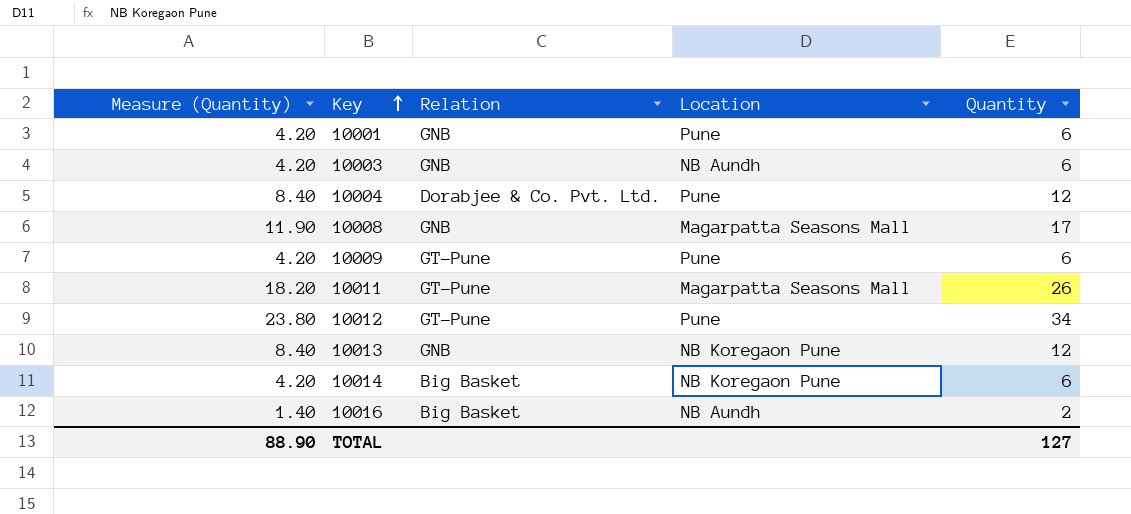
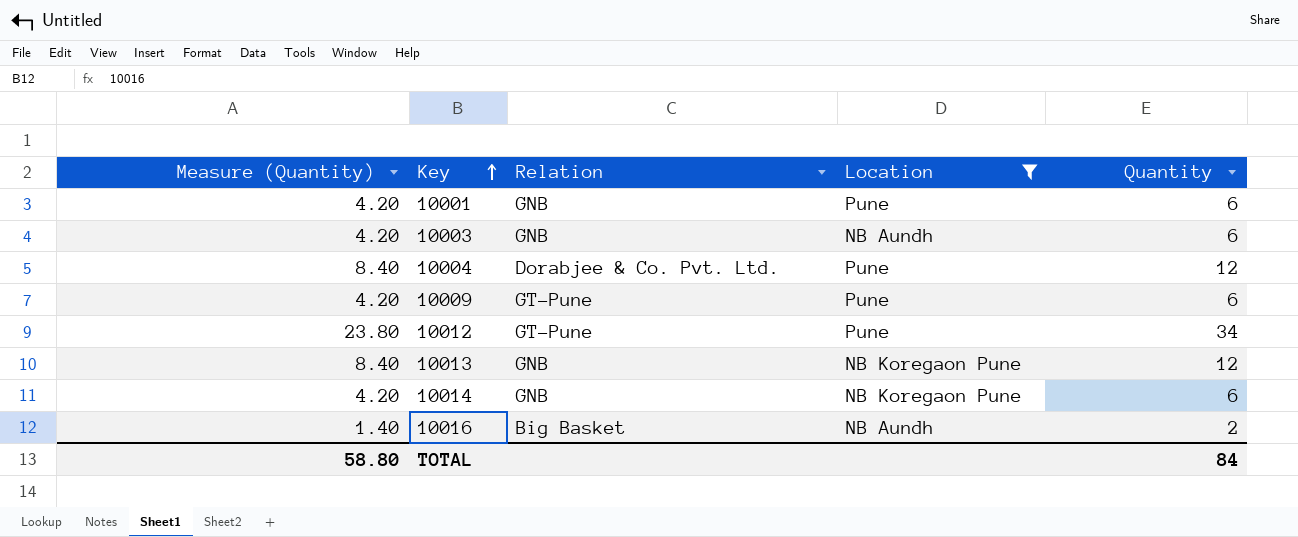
filter: none -> Location != Magarpatta Seasons Mall
10014 | Relation: Big Basket -> GNB
TOTAL | Measure (Quantity): 88.90 -> 58.80
TOTAL | Quantity: 127 -> 84

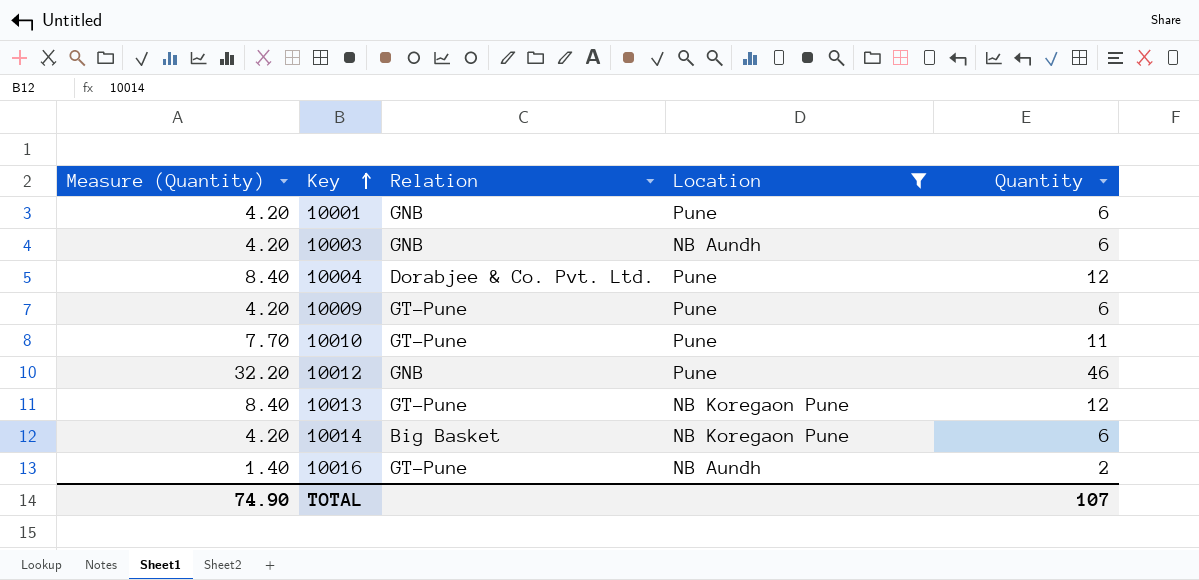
row 10010: none -> 7.70 | GT-Pune | Pune | 11
10012 | Measure (Quantity): 23.80 -> 32.20
10012 | Relation: GT-Pune -> GNB
10012 | Quantity: 34 -> 46
10013 | Relation: GNB -> GT-Pune
10014 | Relation: GNB -> Big Basket
10016 | Relation: Big Basket -> GT-Pune
TOTAL | Measure (Quantity): 58.80 -> 74.90
TOTAL | Quantity: 84 -> 107

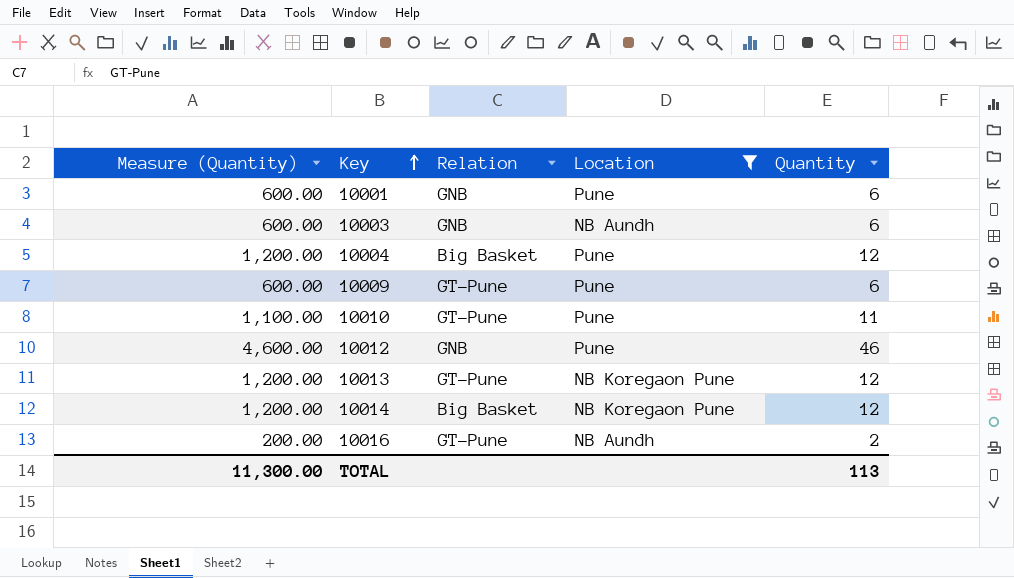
column Measure (Quantity) | formula: [Quantity] * 0.7 -> [Quantity] * 100
10004 | Relation: Dorabjee & Co. Pvt. Ltd. -> Big Basket
10014 | Quantity: 6 -> 12
TOTAL | Measure (Quantity): 74.90 -> 11,300.00
TOTAL | Quantity: 107 -> 113

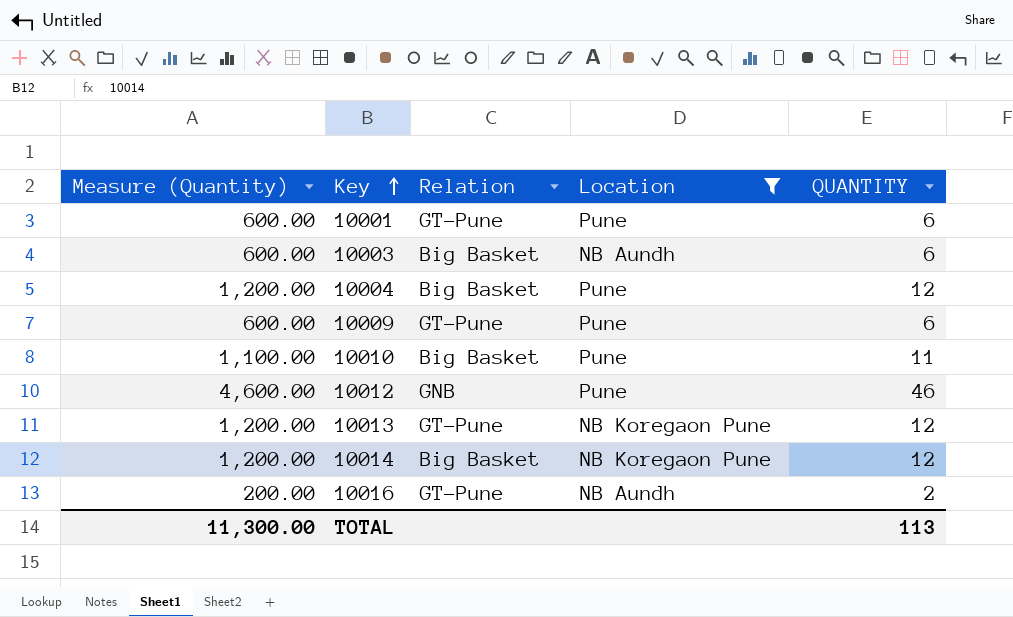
column name: Quantity -> QUANTITY
10001 | Relation: GNB -> GT-Pune
10003 | Relation: GNB -> Big Basket
10010 | Relation: GT-Pune -> Big Basket

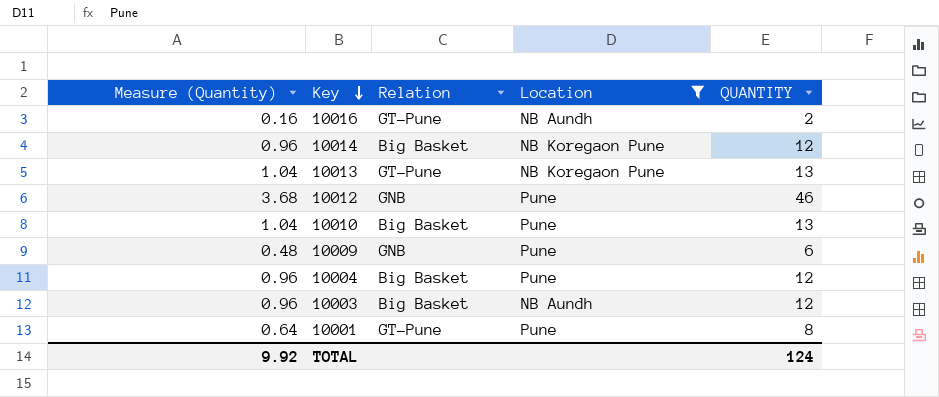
row order: Key ascending -> Key descending
column Measure (Quantity) | formula: [QUANTITY] * 100 -> [QUANTITY] * 0.08
10013 | QUANTITY: 12 -> 13
10010 | QUANTITY: 11 -> 13
10009 | Relation: GT-Pune -> GNB
10003 | QUANTITY: 6 -> 12
10001 | QUANTITY: 6 -> 8
TOTAL | Measure (Quantity): 11,300.00 -> 9.92
TOTAL | QUANTITY: 113 -> 124

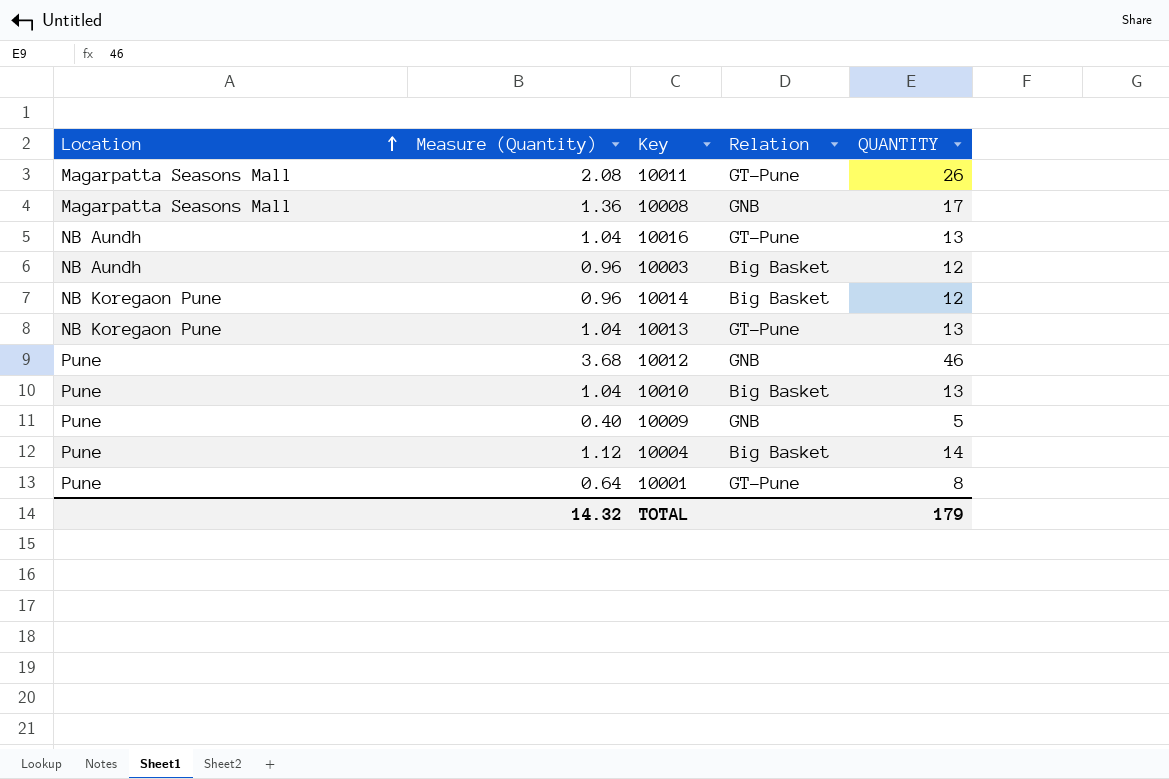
filter: Location != Magarpatta Seasons Mall -> none
row order: Key descending -> Location ascending
column Location | position: 4 -> 1
10016 | Measure (Quantity): 0.16 -> 1.04
10016 | QUANTITY: 2 -> 13
10009 | Measure (Quantity): 0.48 -> 0.40
10009 | QUANTITY: 6 -> 5
10004 | Measure (Quantity): 0.96 -> 1.12
10004 | QUANTITY: 12 -> 14
TOTAL | Measure (Quantity): 9.92 -> 14.32
TOTAL | QUANTITY: 124 -> 179

